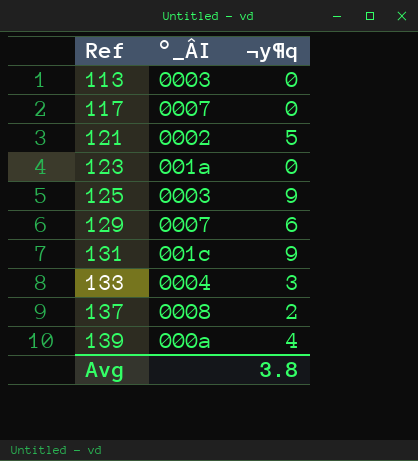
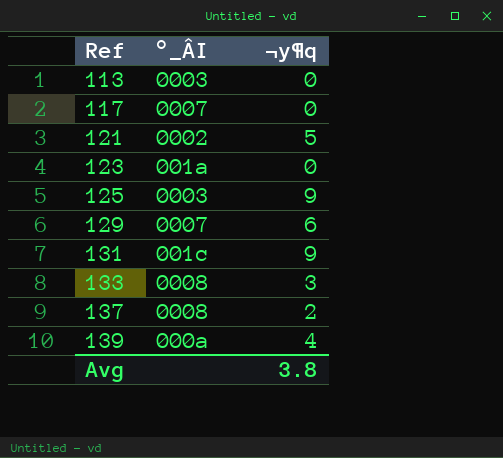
133 | °_ÂI: 0004 -> 0008

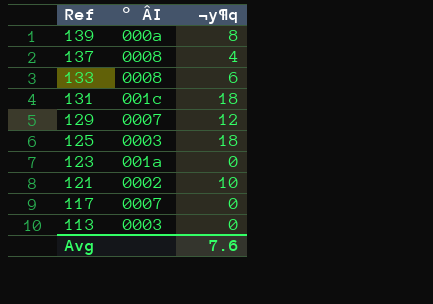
row order: Ref ascending -> Ref descending
column name: °_ÂI -> ° ÂI
139 | ¬y¶q: 4 -> 8
137 | ¬y¶q: 2 -> 4
133 | ¬y¶q: 3 -> 6
131 | ¬y¶q: 9 -> 18
129 | ¬y¶q: 6 -> 12
125 | ¬y¶q: 9 -> 18
121 | ¬y¶q: 5 -> 10
Avg | ¬y¶q: 3.8 -> 7.6

